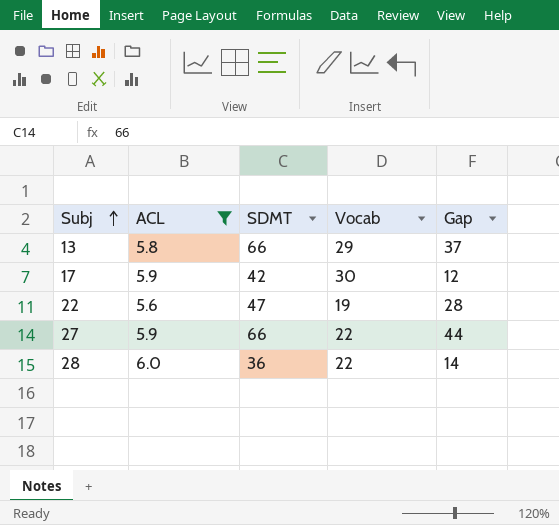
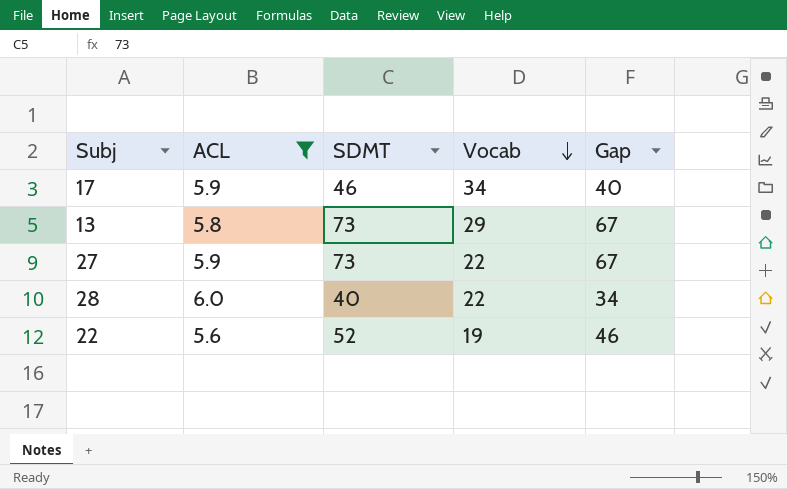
row order: Subj ascending -> Vocab descending
column Gap | formula: [SDMT] - [Vocab] -> [SDMT] - [ACL]
17 | SDMT: 42 -> 46
17 | Vocab: 30 -> 34
13 | SDMT: 66 -> 73
27 | SDMT: 66 -> 73
28 | SDMT: 36 -> 40
22 | SDMT: 47 -> 52

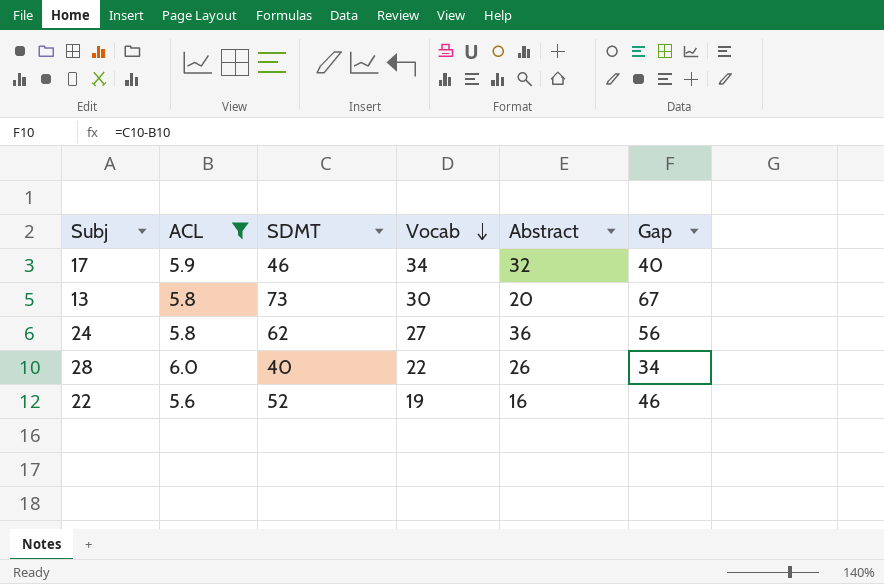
column Abstract | position: none -> 5
row 27: 5.9 | 73 | 22 | 67 -> none
13 | Vocab: 29 -> 30
row 24: none -> 5.8 | 62 | 27 | 36 | 56

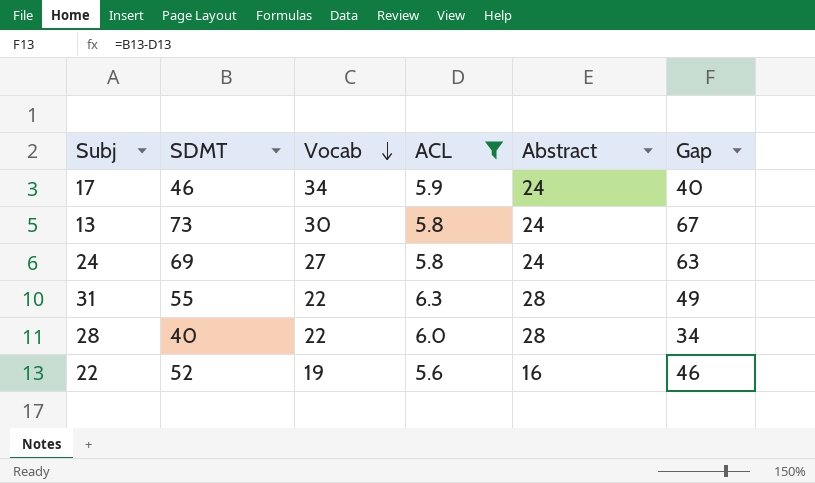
column ACL | position: 2 -> 4
17 | Abstract: 32 -> 24
13 | Abstract: 20 -> 24
24 | SDMT: 62 -> 69
24 | Abstract: 36 -> 24
24 | Gap: 56 -> 63
row 31: none -> 55 | 22 | 6.3 | 28 | 49
28 | Abstract: 26 -> 28

